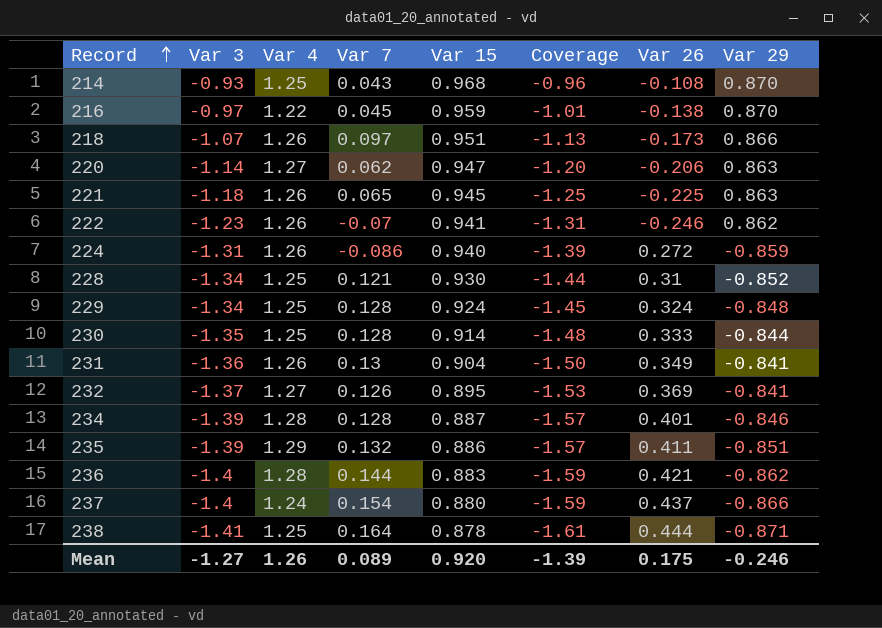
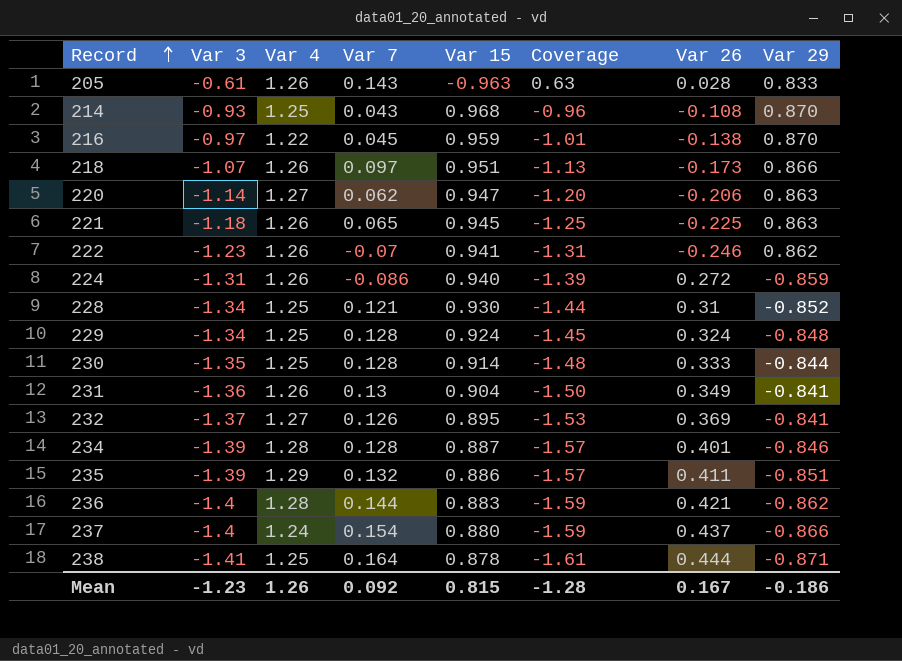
row 205: none -> -0.61 | 1.26 | 0.143 | -0.963 | 0.63 | 0.028 | 0.833
Mean | Var 3: -1.27 -> -1.23
Mean | Var 7: 0.089 -> 0.092
Mean | Var 15: 0.920 -> 0.815
Mean | Coverage: -1.39 -> -1.28
Mean | Var 26: 0.175 -> 0.167
Mean | Var 29: -0.246 -> -0.186

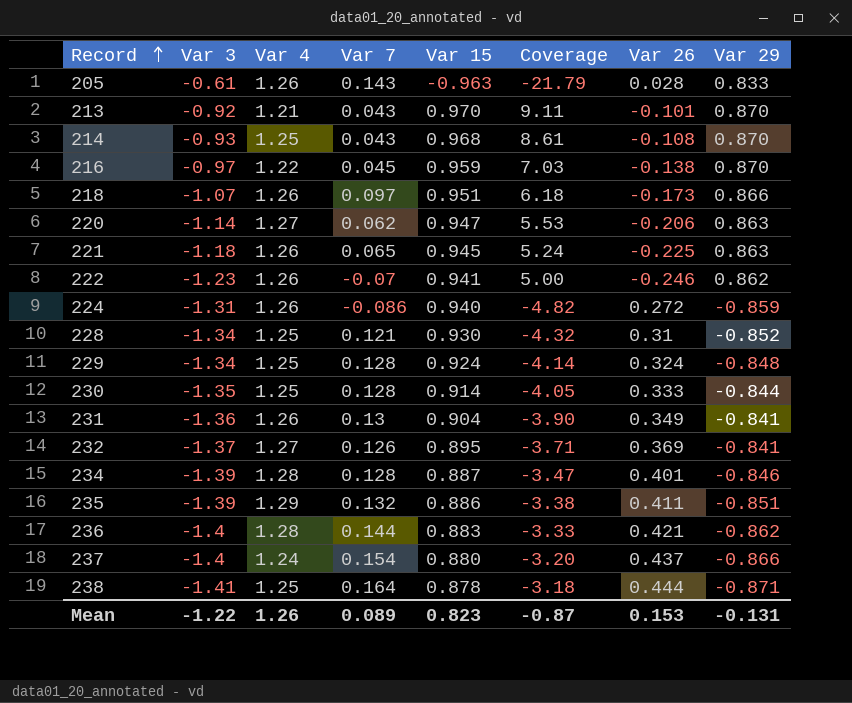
column Coverage | formula: [Var 3] / [Var 15] -> [Var 3] / [Var 26]
row 213: none -> -0.92 | 1.21 | 0.043 | 0.970 | 9.11 | -0.101 | 0.870
Mean | Var 3: -1.23 -> -1.22
Mean | Var 7: 0.092 -> 0.089
Mean | Var 15: 0.815 -> 0.823
Mean | Coverage: -1.28 -> -0.87
Mean | Var 26: 0.167 -> 0.153
Mean | Var 29: -0.186 -> -0.131

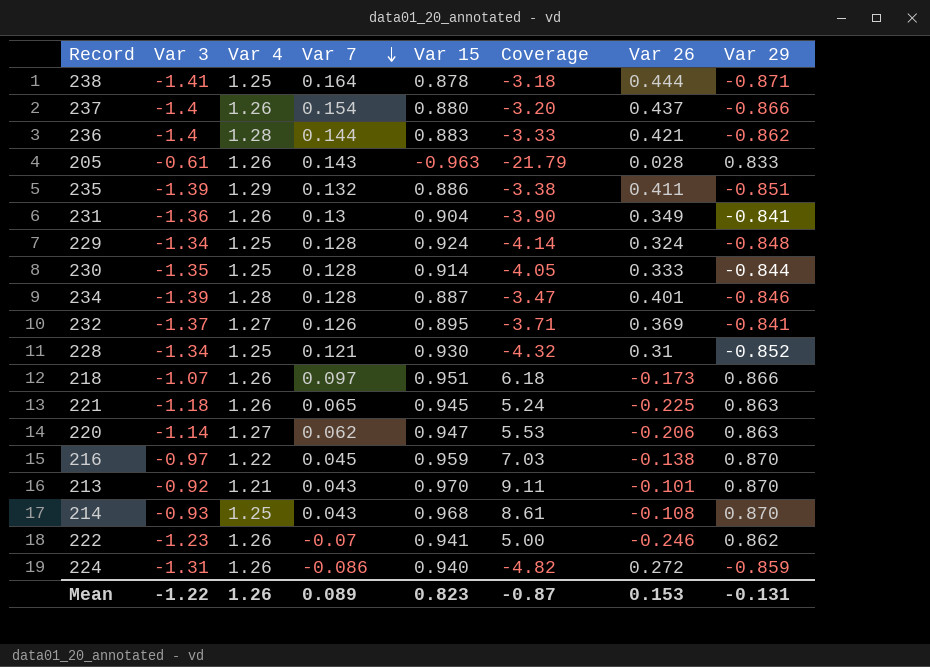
row order: Record ascending -> Var 7 descending
237 | Var 4: 1.24 -> 1.26

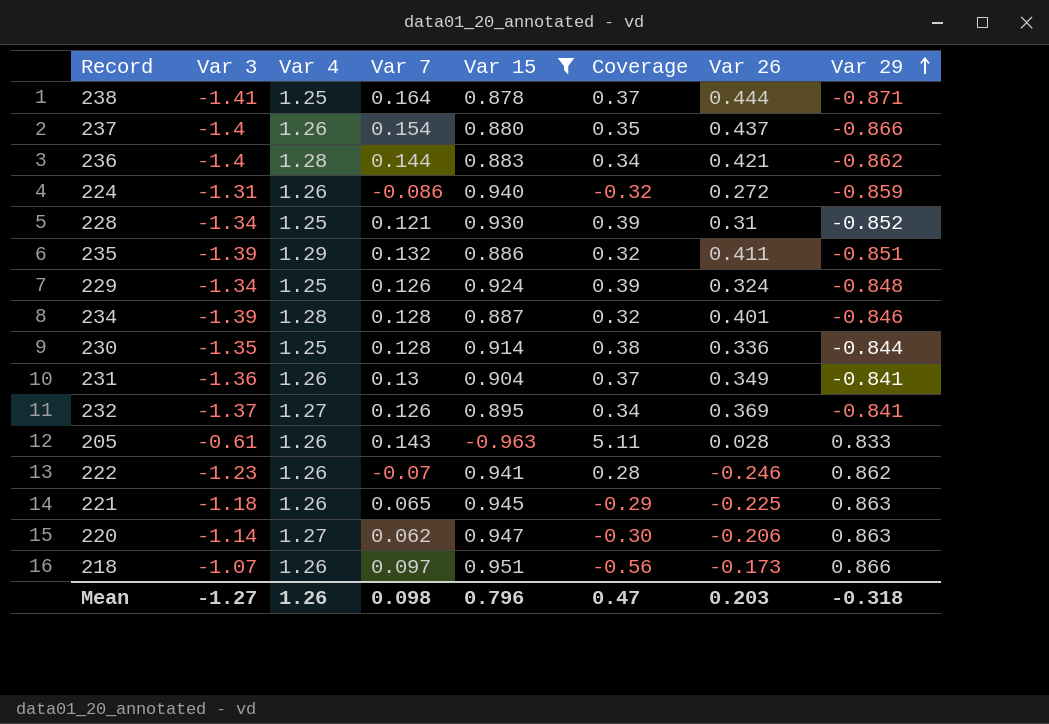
filter: none -> Var 15 <= 0.951
row order: Var 7 descending -> Var 29 ascending
column Coverage | formula: [Var 3] / [Var 26] -> [Var 7] / [Var 26]
229 | Var 7: 0.128 -> 0.126
230 | Var 26: 0.333 -> 0.336
Mean | Var 3: -1.22 -> -1.27
Mean | Var 7: 0.089 -> 0.098
Mean | Var 15: 0.823 -> 0.796
Mean | Coverage: -0.87 -> 0.47
Mean | Var 26: 0.153 -> 0.203
Mean | Var 29: -0.131 -> -0.318

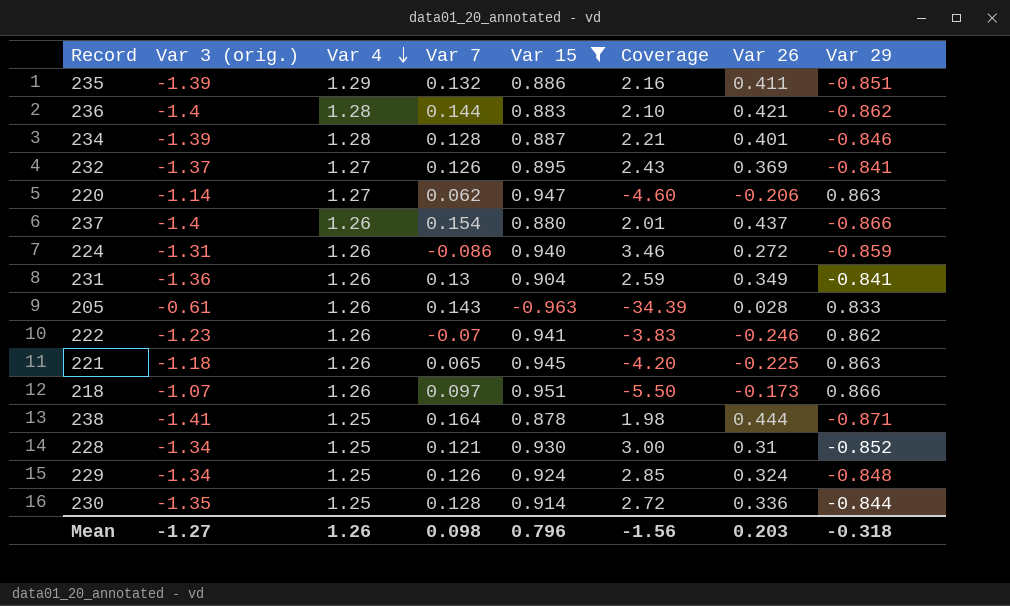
row order: Var 29 ascending -> Var 4 descending
column name: Var 3 -> Var 3 (orig.)
column Coverage | formula: [Var 7] / [Var 26] -> [Var 15] / [Var 26]
Mean | Coverage: 0.47 -> -1.56

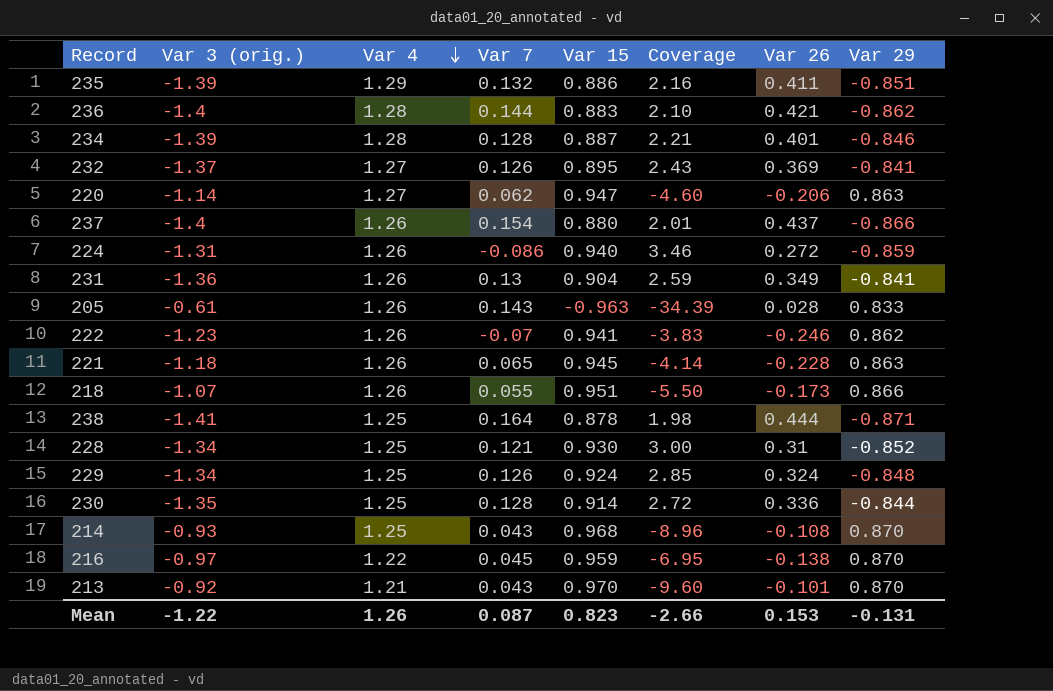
filter: Var 15 <= 0.951 -> none
221 | Coverage: -4.20 -> -4.14
221 | Var 26: -0.225 -> -0.228
218 | Var 7: 0.097 -> 0.055
Mean | Var 3 (orig.): -1.27 -> -1.22
Mean | Var 7: 0.098 -> 0.087
Mean | Var 15: 0.796 -> 0.823
Mean | Coverage: -1.56 -> -2.66
Mean | Var 26: 0.203 -> 0.153
Mean | Var 29: -0.318 -> -0.131

